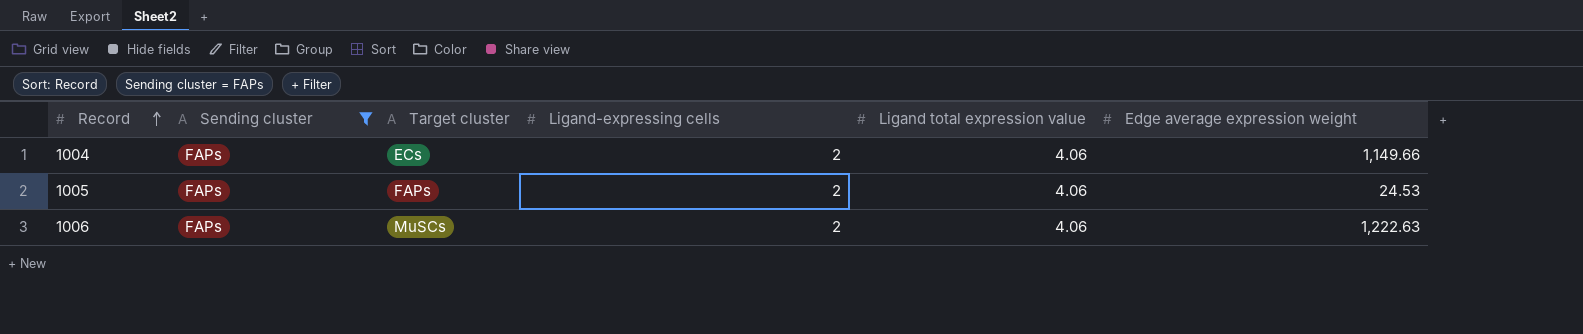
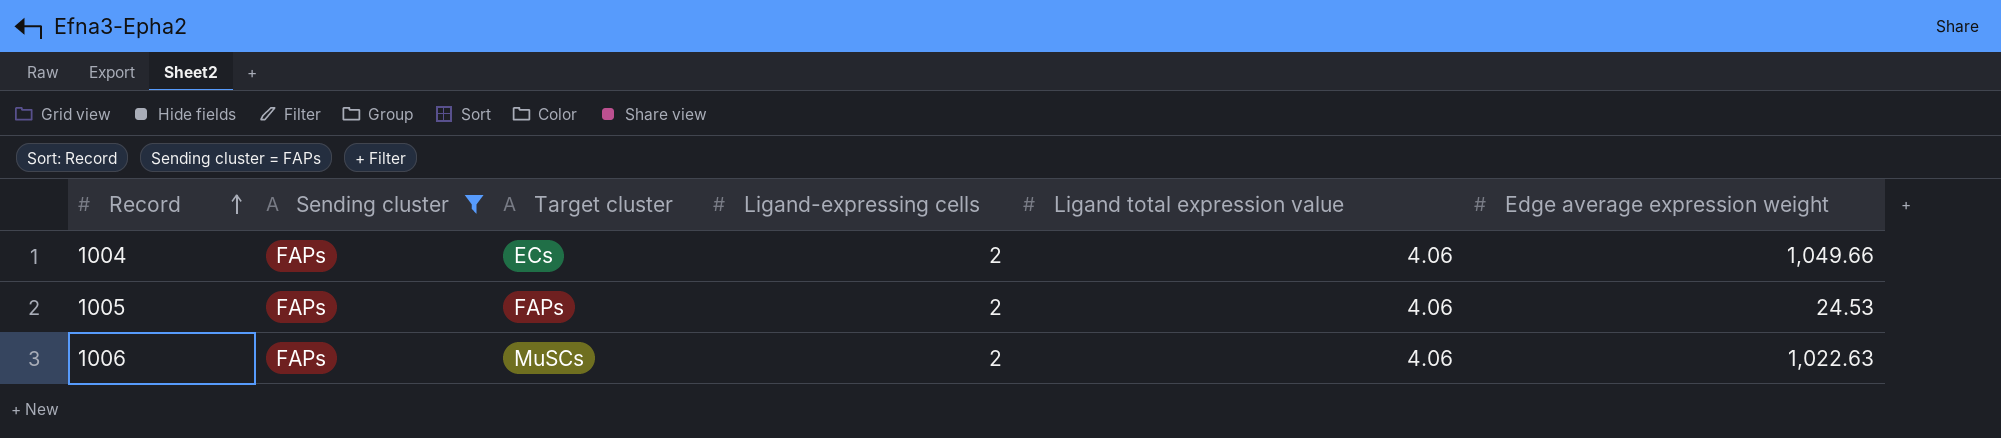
1004 | Edge average expression weight: 1,149.66 -> 1,049.66
1006 | Edge average expression weight: 1,222.63 -> 1,022.63

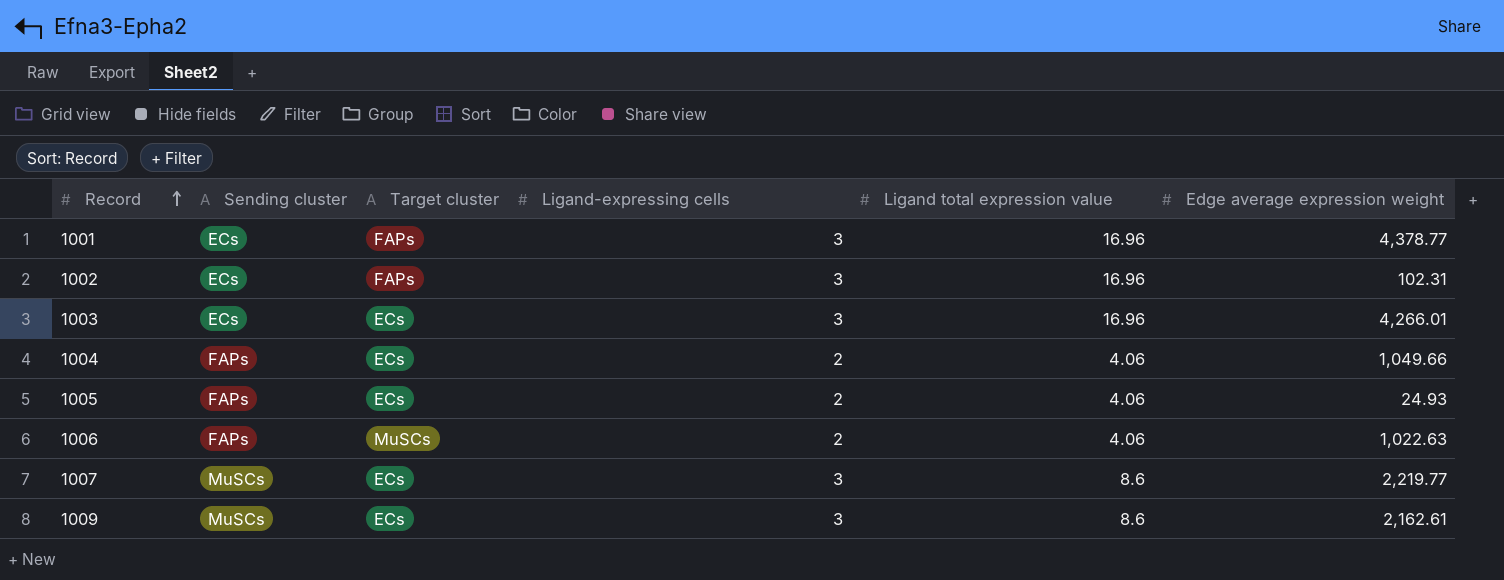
filter: Sending cluster = FAPs -> none
1005 | Target cluster: FAPs -> ECs
1005 | Edge average expression weight: 24.53 -> 24.93

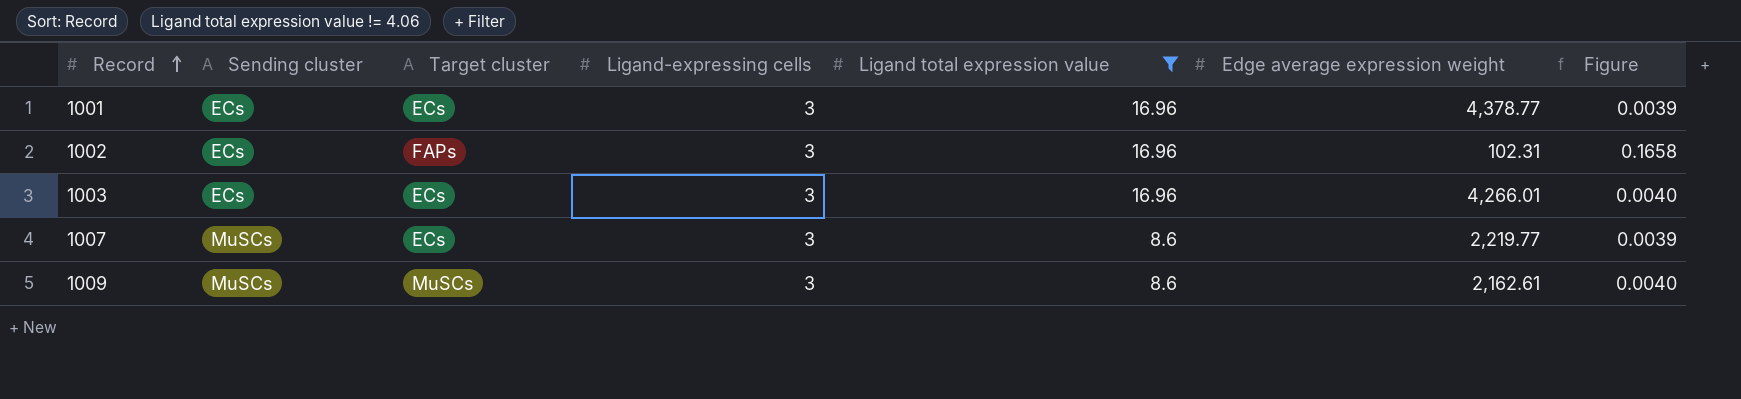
filter: none -> Ligand total expression value != 4.06
column Figure | formula: none -> [Ligand total expression value] / [Edge average expression weight]
1001 | Target cluster: FAPs -> ECs
1009 | Target cluster: ECs -> MuSCs

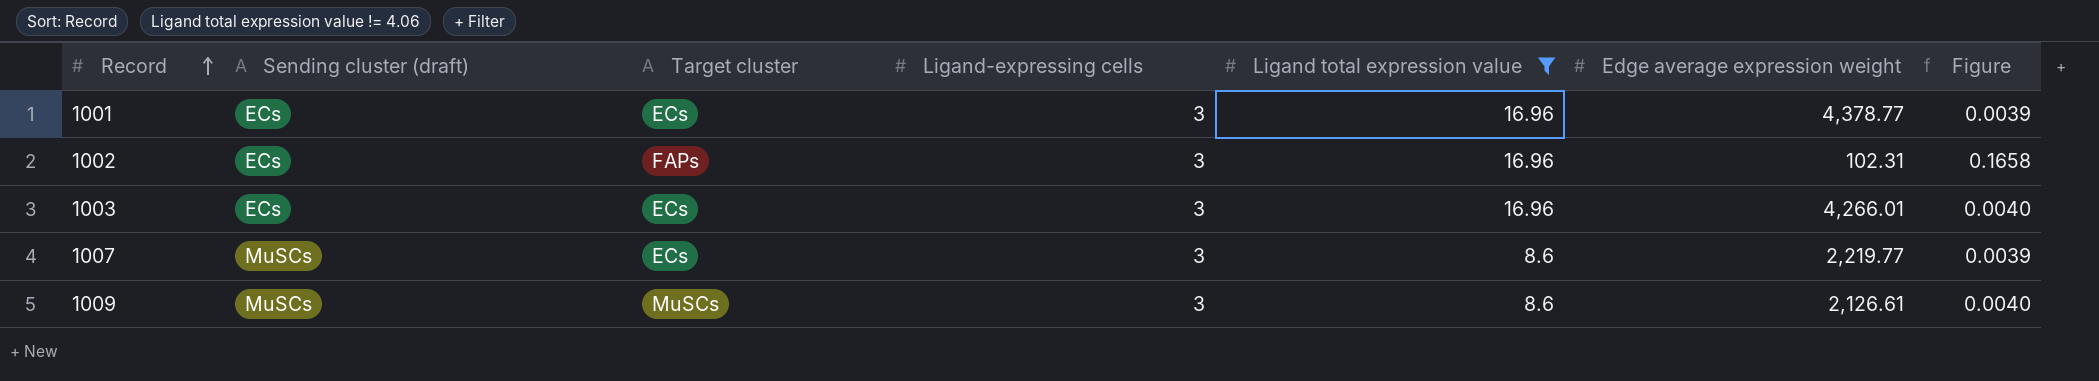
column name: Sending cluster -> Sending cluster (draft)
1009 | Edge average expression weight: 2,162.61 -> 2,126.61

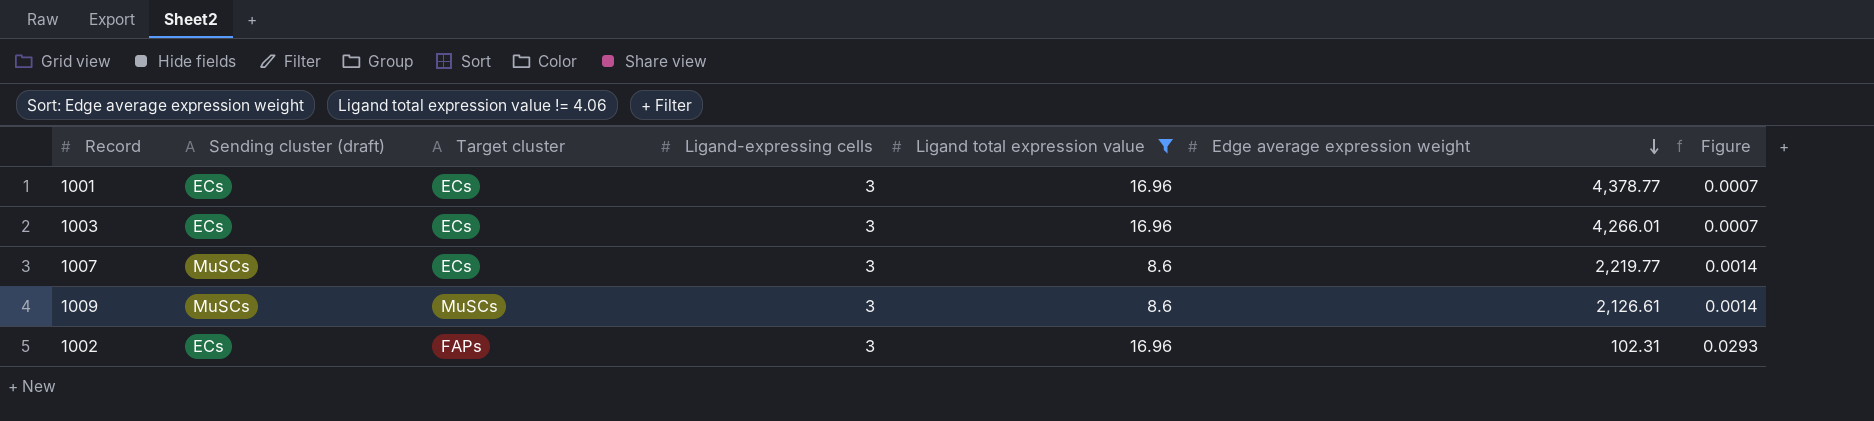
row order: Record ascending -> Edge average expression weight descending
column Figure | formula: [Ligand total expression value] / [Edge average expression weight] -> [Ligand-expressing cells] / [Edge average expression weight]

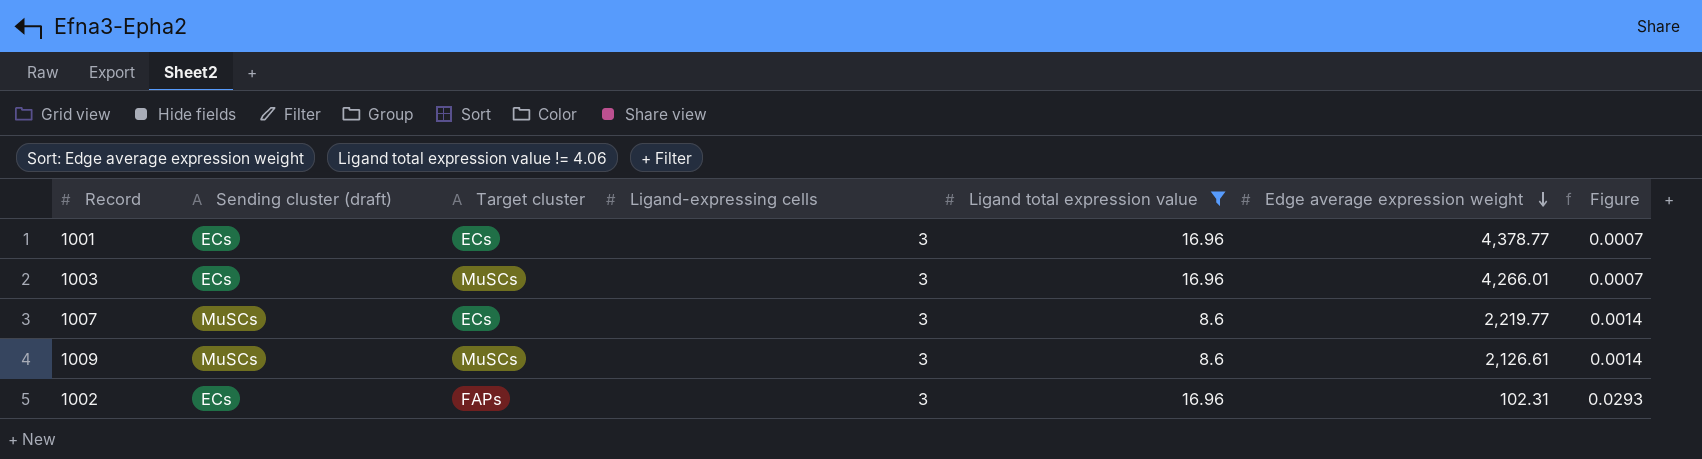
1003 | Target cluster: ECs -> MuSCs

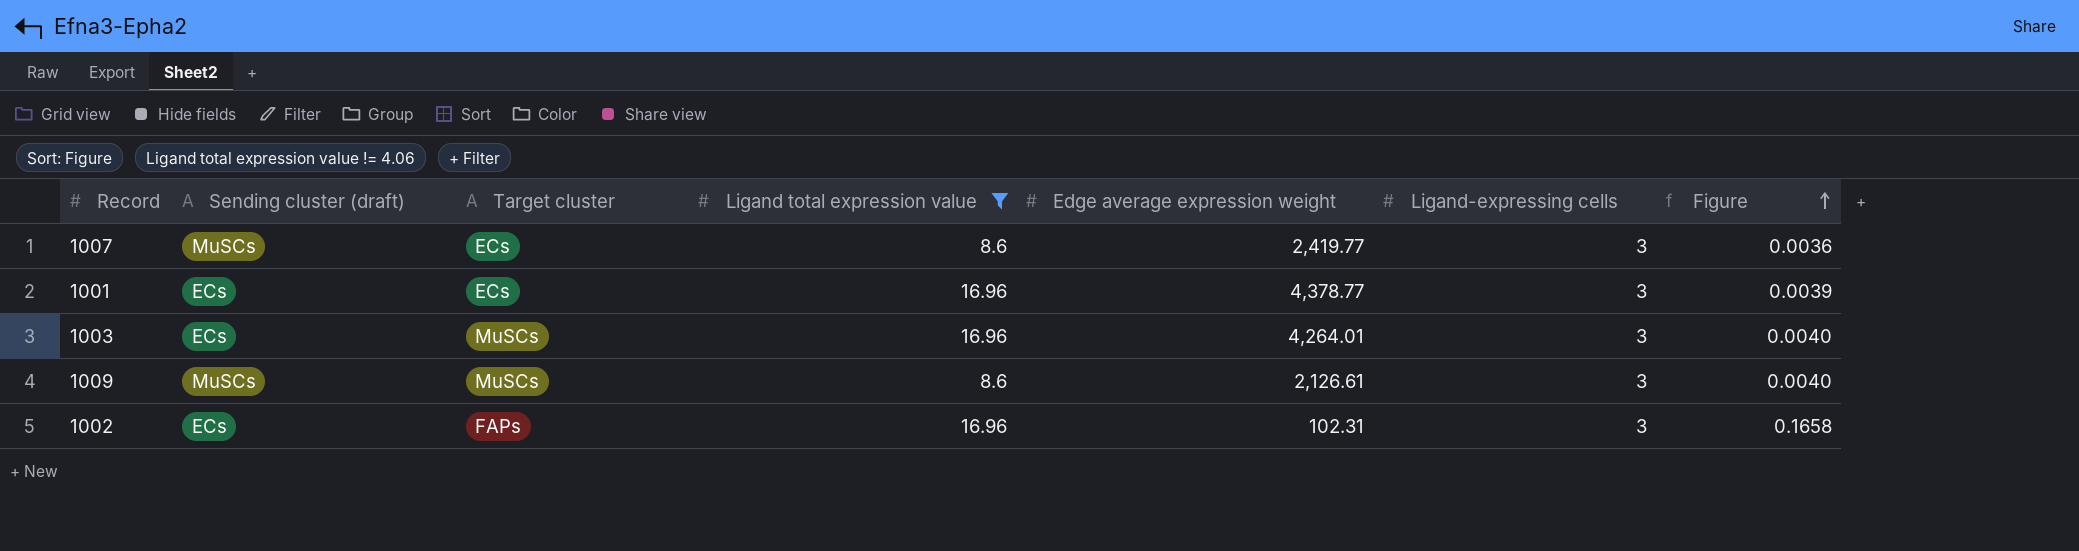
row order: Edge average expression weight descending -> Figure ascending
column Ligand-expressing cells | position: 4 -> 6
column Figure | formula: [Ligand-expressing cells] / [Edge average expression weight] -> [Ligand total expression value] / [Edge average expression weight]
1007 | Edge average expression weight: 2,219.77 -> 2,419.77
1003 | Edge average expression weight: 4,266.01 -> 4,264.01

